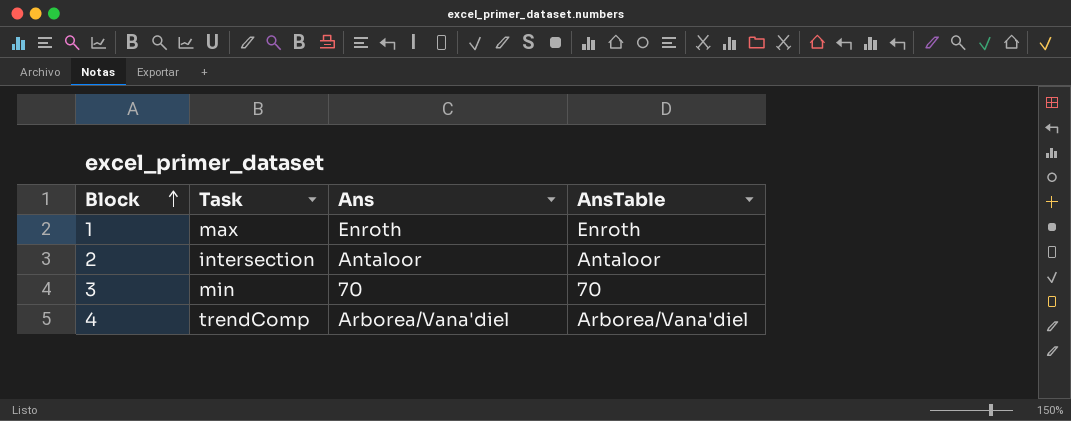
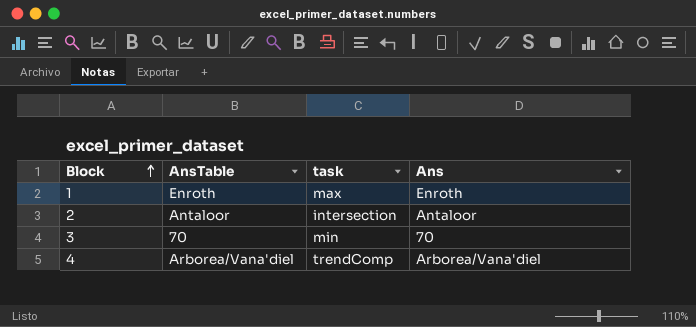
column AnsTable | position: 4 -> 2
column name: Task -> task

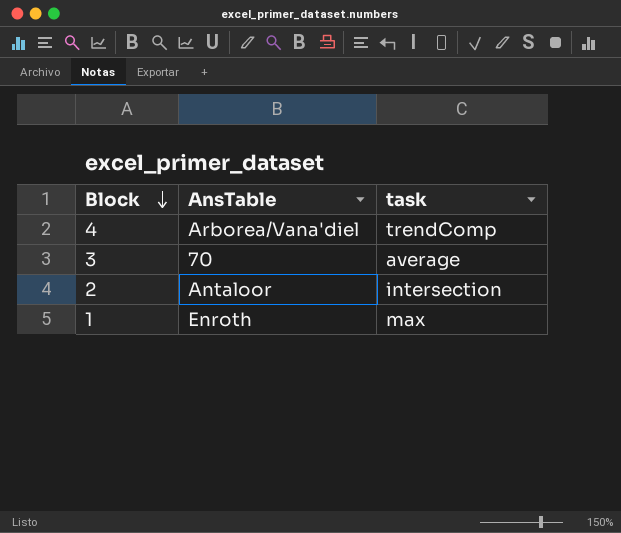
row order: Block ascending -> Block descending
column Ans | position: 4 -> none
3 | task: min -> average

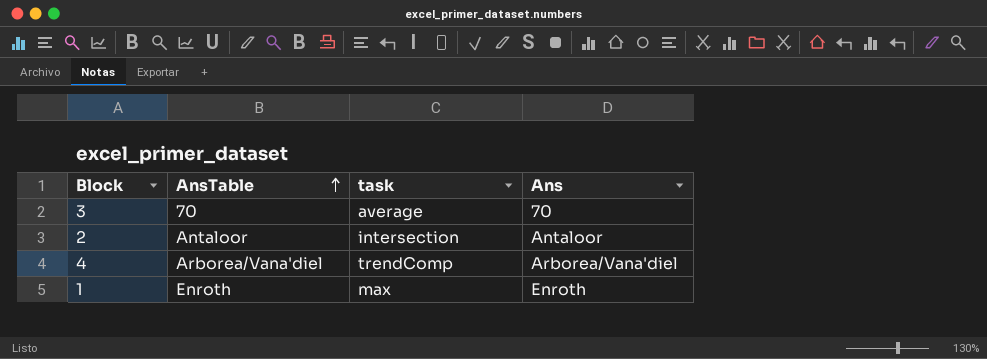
row order: Block descending -> AnsTable ascending
column Ans | position: none -> 4

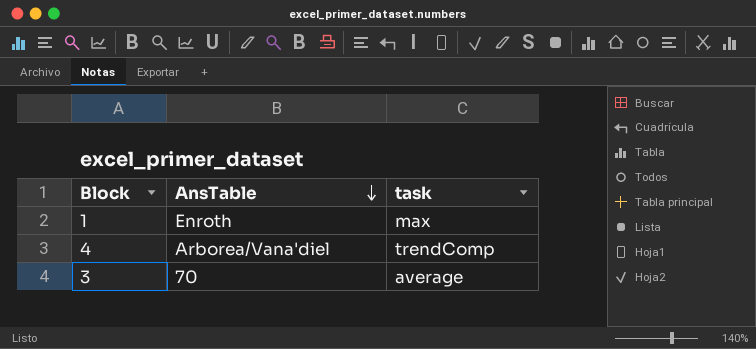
row order: AnsTable ascending -> AnsTable descending
column Ans | position: 4 -> none
row 2: Antaloor | intersection | Antaloor -> none

